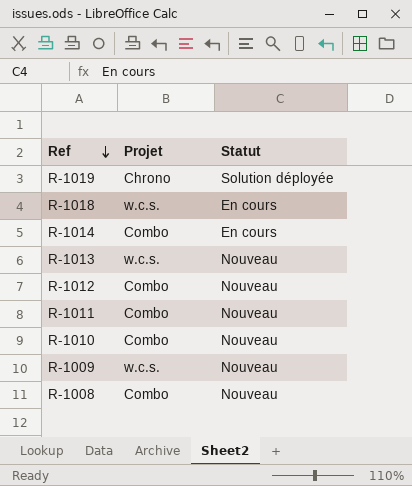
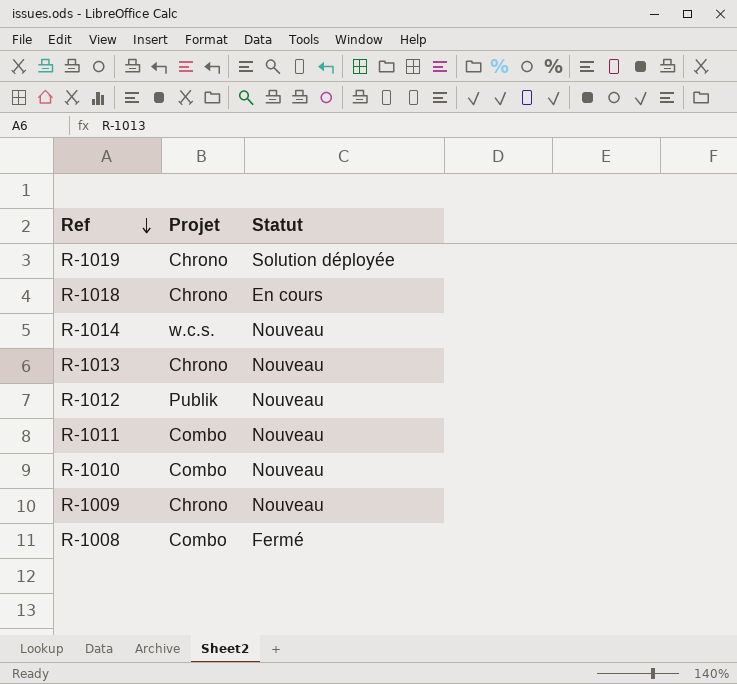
R-1018 | Projet: w.c.s. -> Chrono
R-1014 | Projet: Combo -> w.c.s.
R-1014 | Statut: En cours -> Nouveau
R-1013 | Projet: w.c.s. -> Chrono
R-1012 | Projet: Combo -> Publik
R-1009 | Projet: w.c.s. -> Chrono
R-1008 | Statut: Nouveau -> Fermé

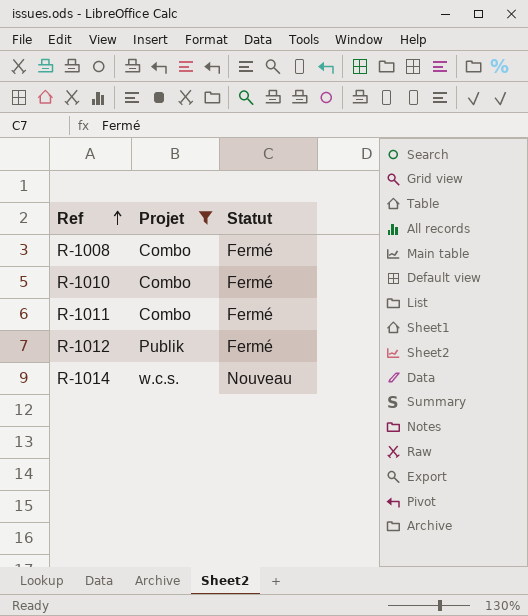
filter: none -> Projet != Chrono
row order: Ref descending -> Ref ascending
R-1010 | Statut: Nouveau -> Fermé
R-1011 | Statut: Nouveau -> Fermé
R-1012 | Statut: Nouveau -> Fermé

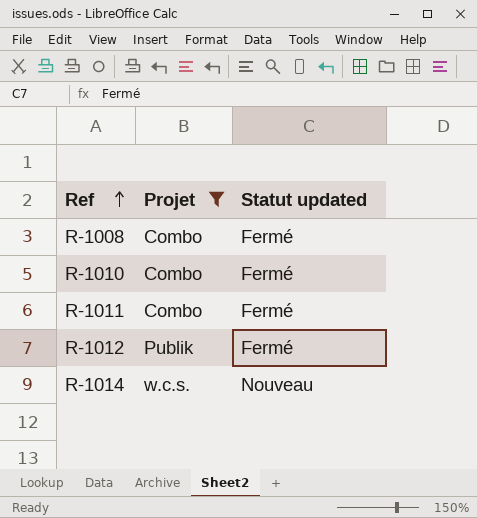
column name: Statut -> Statut updated

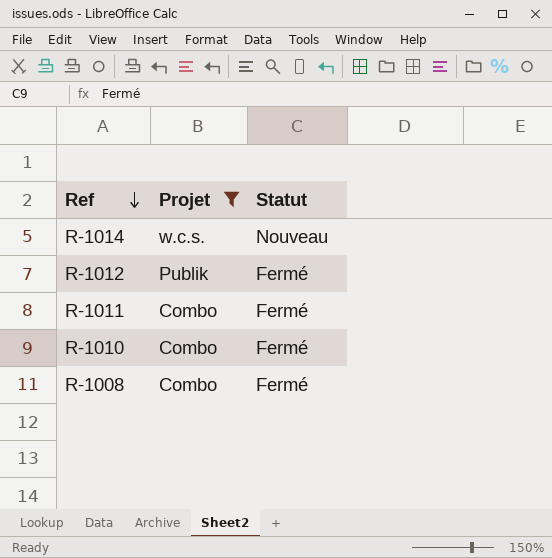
row order: Ref ascending -> Ref descending
column name: Statut updated -> Statut

